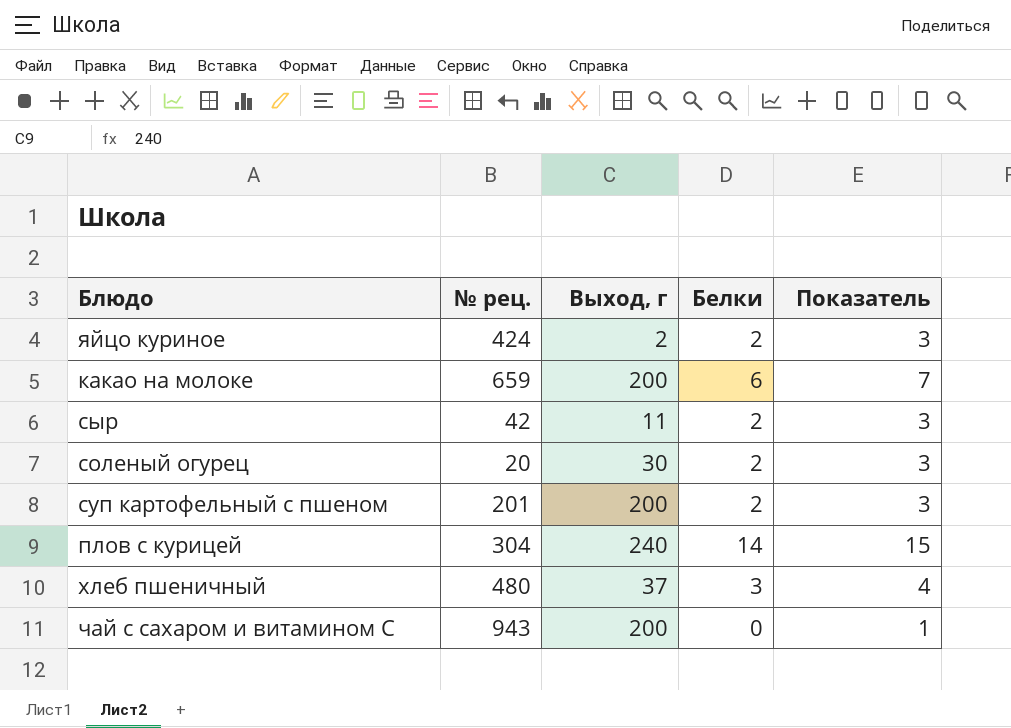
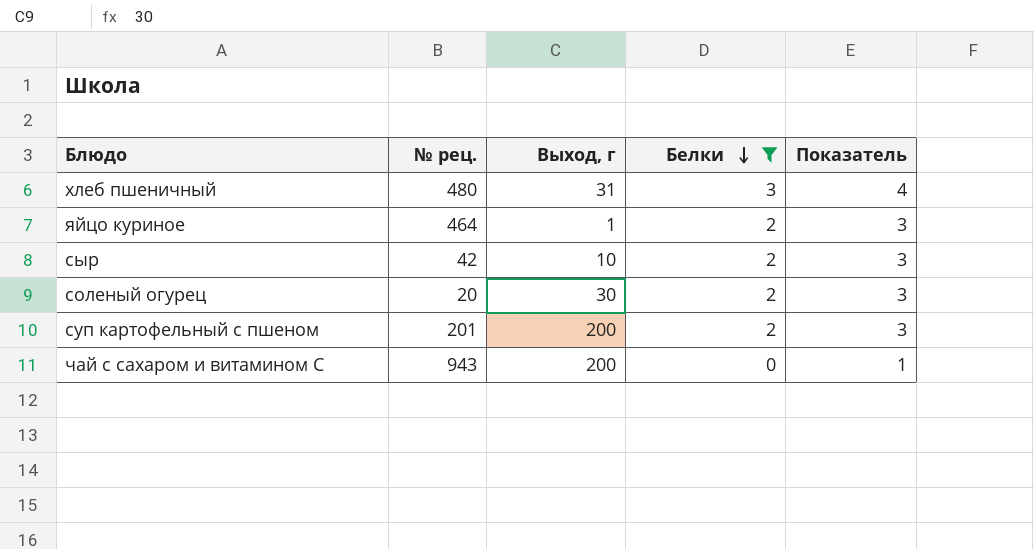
filter: none -> Белки <= 3
row order: none -> Белки descending
хлеб пшеничный | Выход, г: 37 -> 31
яйцо куриное | № рец.: 424 -> 464
яйцо куриное | Выход, г: 2 -> 1
сыр | Выход, г: 11 -> 10

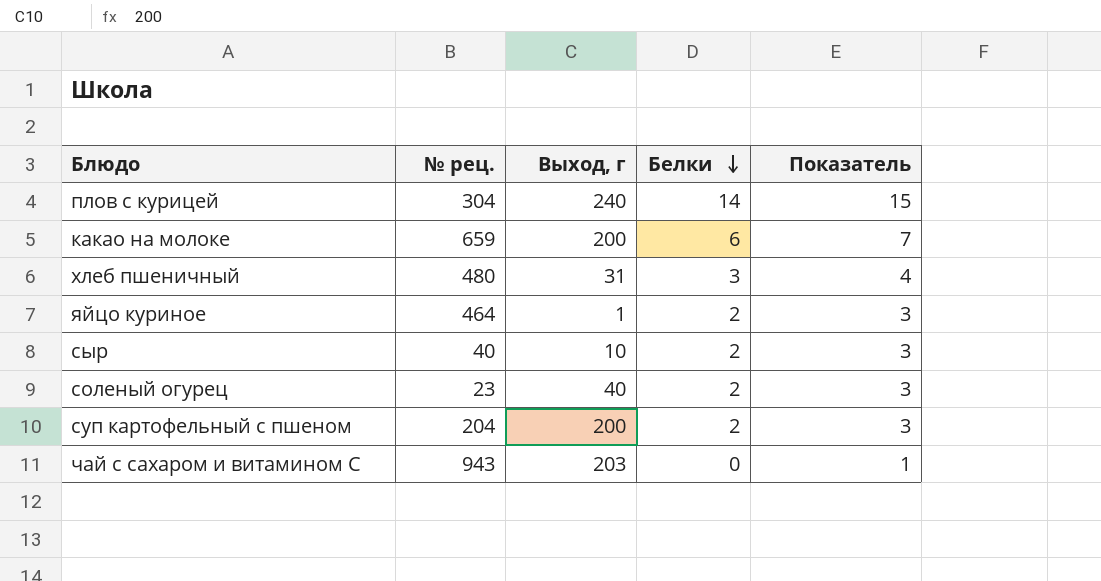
filter: Белки <= 3 -> none
сыр | № рец.: 42 -> 40
соленый огурец | № рец.: 20 -> 23
соленый огурец | Выход, г: 30 -> 40
суп картофельный с пшеном | № рец.: 201 -> 204
чай с сахаром и витамином С | Выход, г: 200 -> 203

